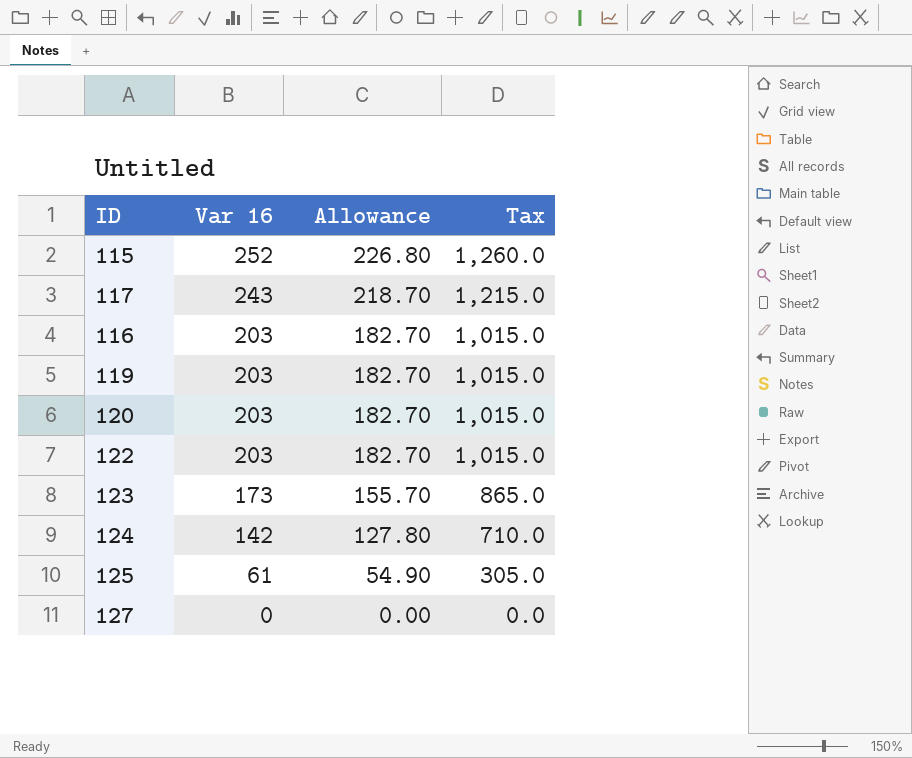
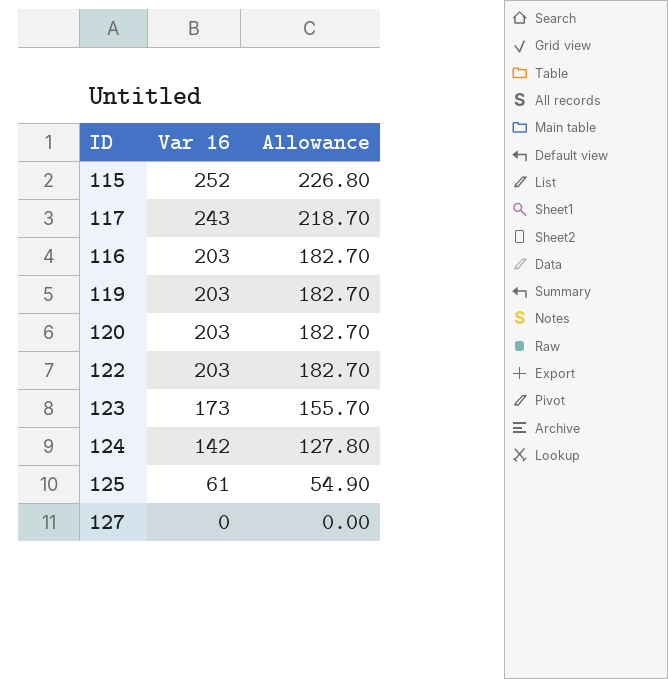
column Tax | formula: [Var 16] * 5 -> none

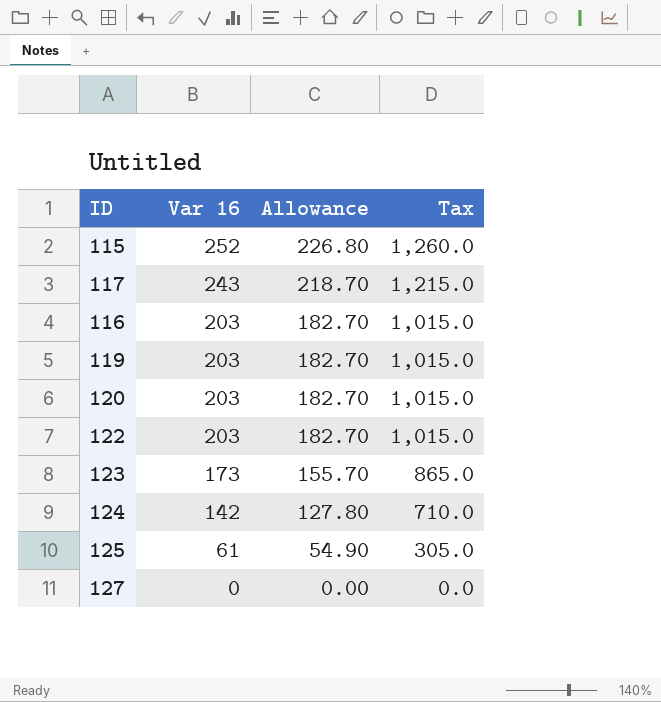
column Tax | formula: none -> [Var 16] * 5

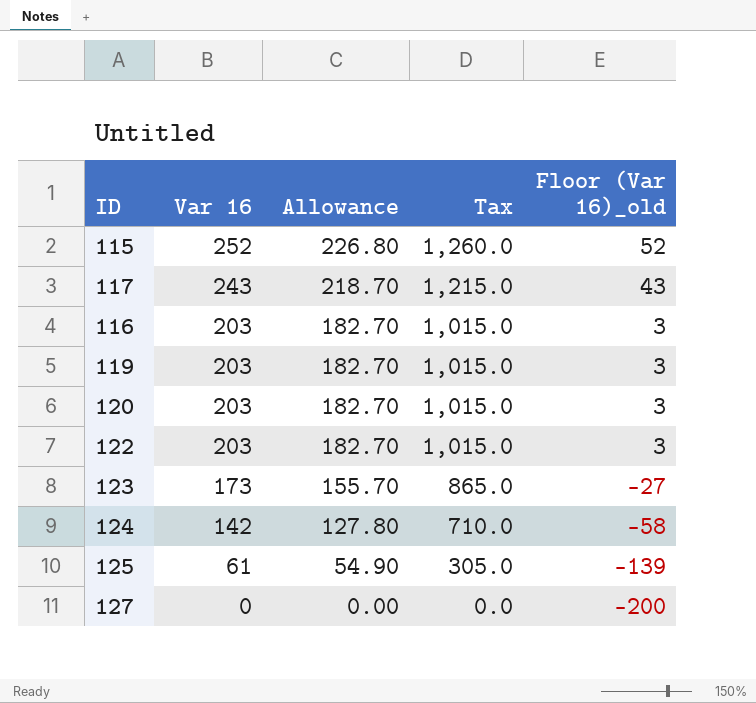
column Floor (Var 16)_old | formula: none -> [Var 16] - 200

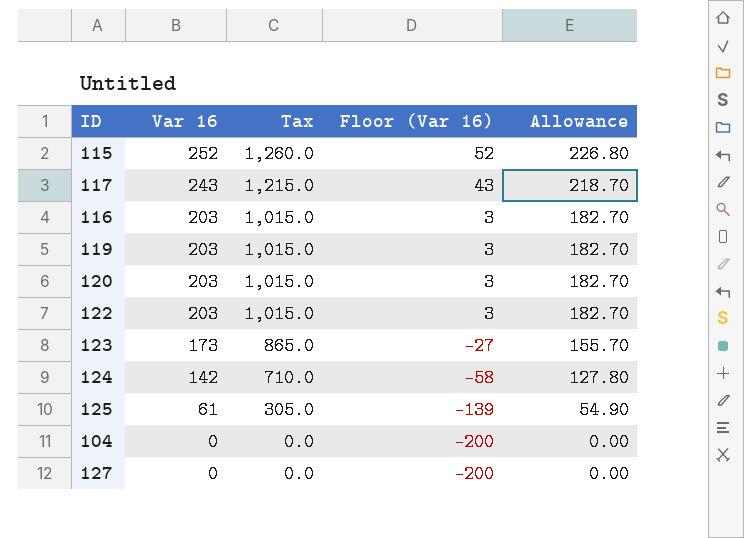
column name: Floor (Var 16)_old -> Floor (Var 16)
column Allowance | position: 3 -> 5
row 104: none -> 0 | 0.0 | -200 | 0.00

